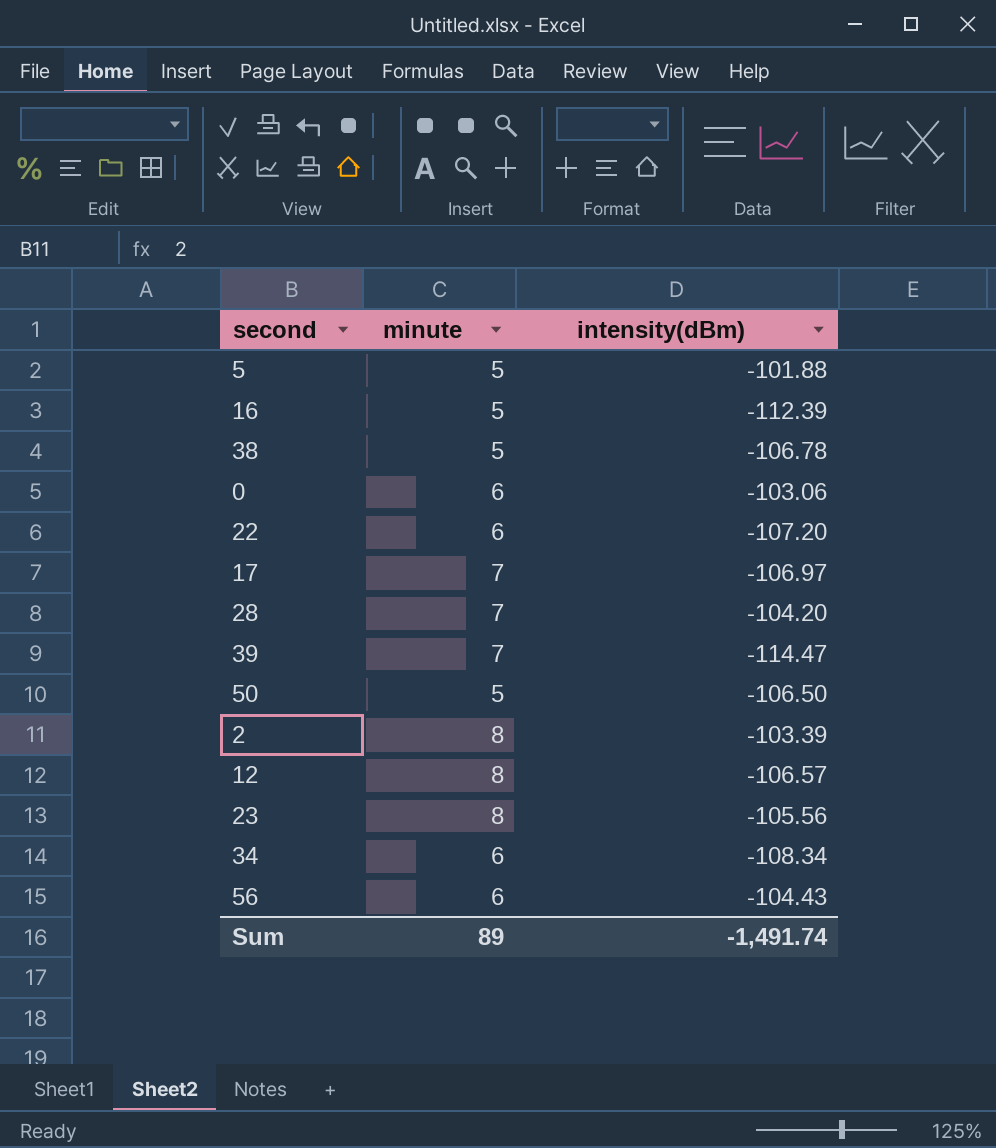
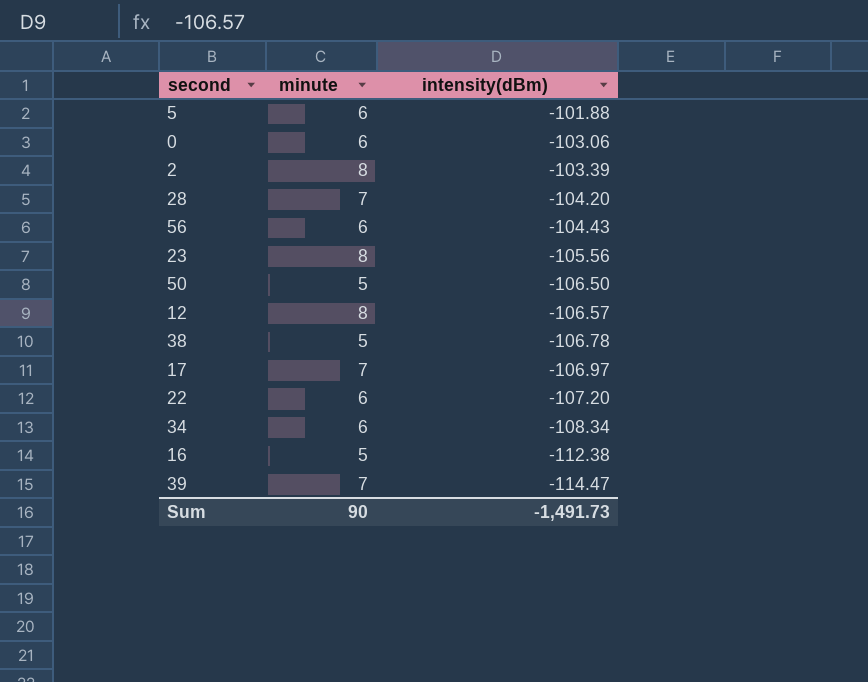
row order: none -> intensity(dBm) descending
5 | minute: 5 -> 6
16 | intensity(dBm): -112.39 -> -112.38
Sum | minute: 89 -> 90
Sum | intensity(dBm): -1,491.74 -> -1,491.73

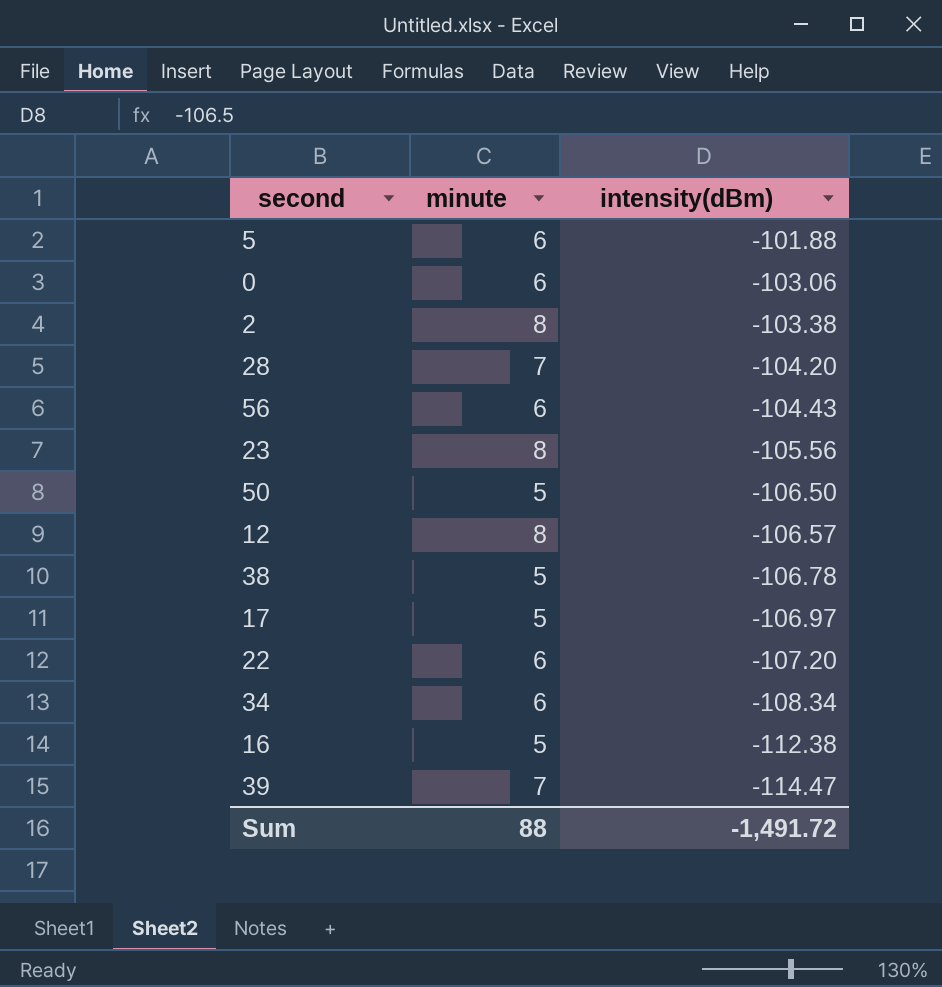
2 | intensity(dBm): -103.39 -> -103.38
17 | minute: 7 -> 5
Sum | minute: 90 -> 88
Sum | intensity(dBm): -1,491.73 -> -1,491.72

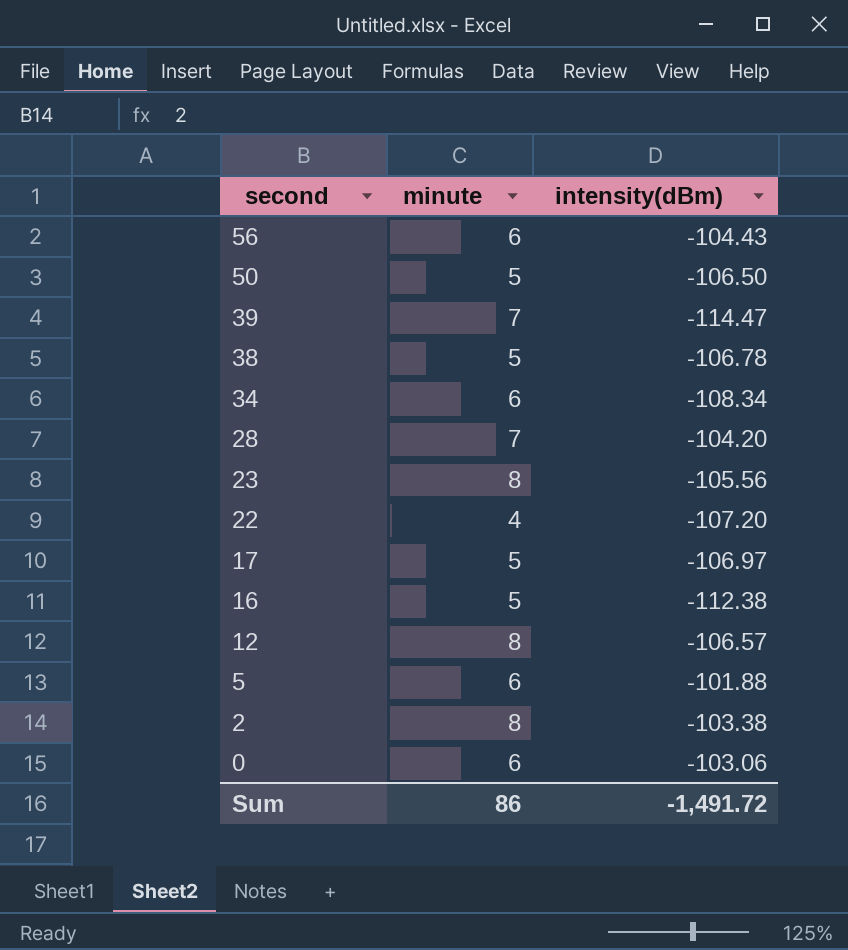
row order: intensity(dBm) descending -> second descending
22 | minute: 6 -> 4
Sum | minute: 88 -> 86

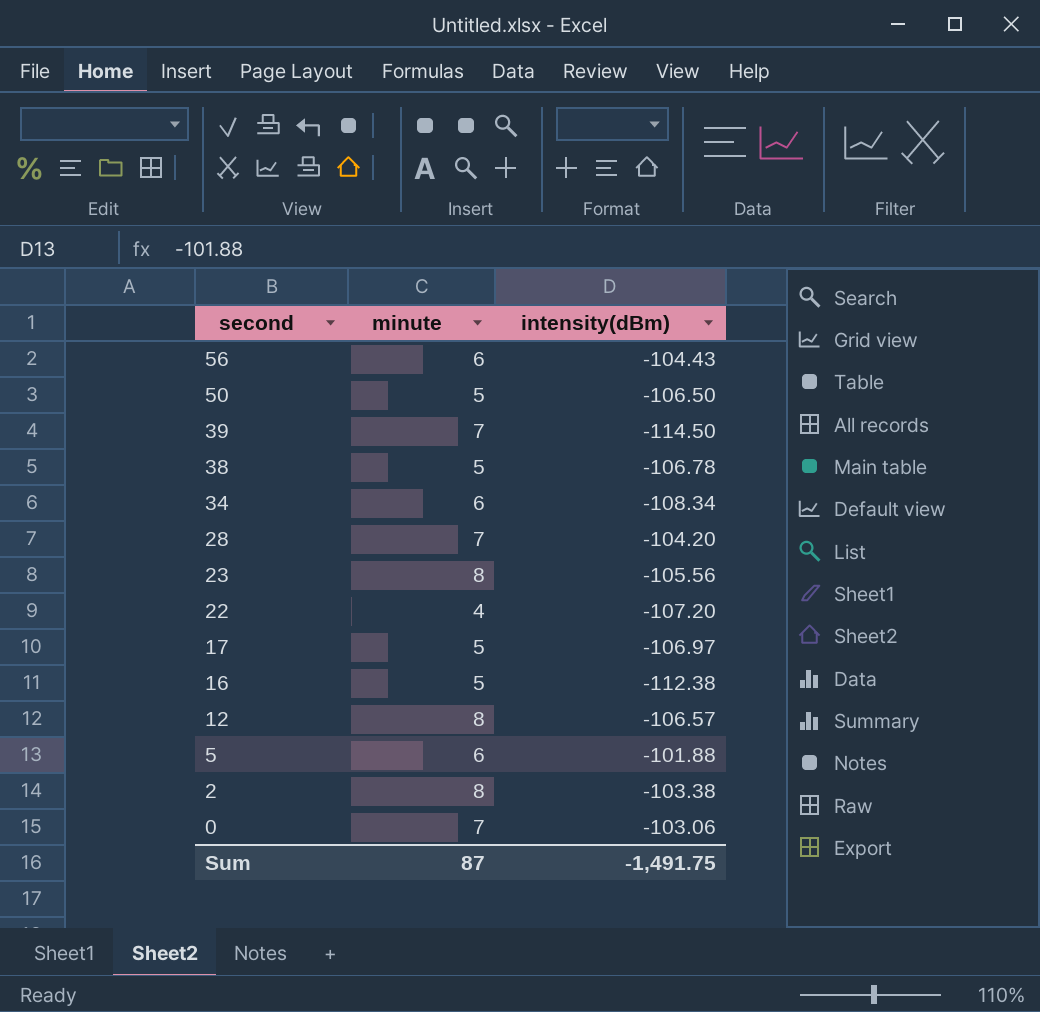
39 | intensity(dBm): -114.47 -> -114.50
0 | minute: 6 -> 7
Sum | minute: 86 -> 87
Sum | intensity(dBm): -1,491.72 -> -1,491.75

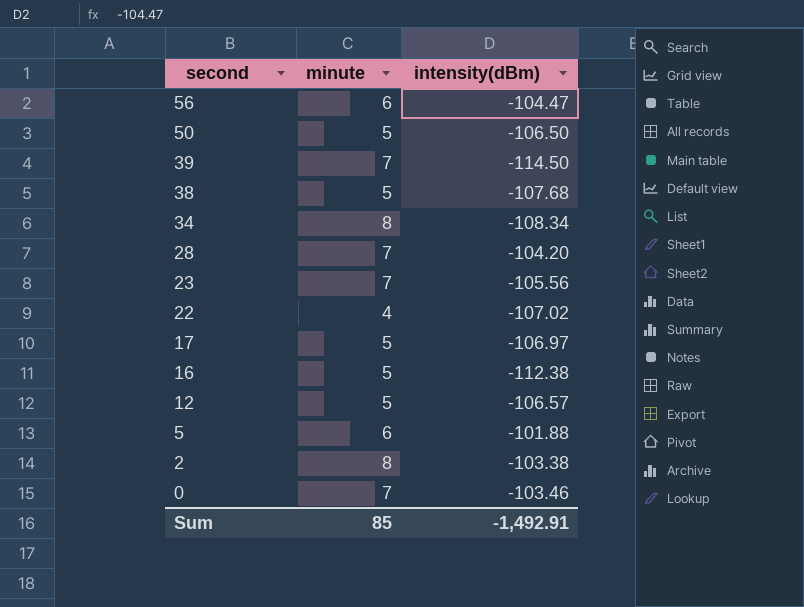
56 | intensity(dBm): -104.43 -> -104.47
38 | intensity(dBm): -106.78 -> -107.68
34 | minute: 6 -> 8
23 | minute: 8 -> 7
22 | intensity(dBm): -107.20 -> -107.02
12 | minute: 8 -> 5
0 | intensity(dBm): -103.06 -> -103.46
Sum | minute: 87 -> 85
Sum | intensity(dBm): -1,491.75 -> -1,492.91

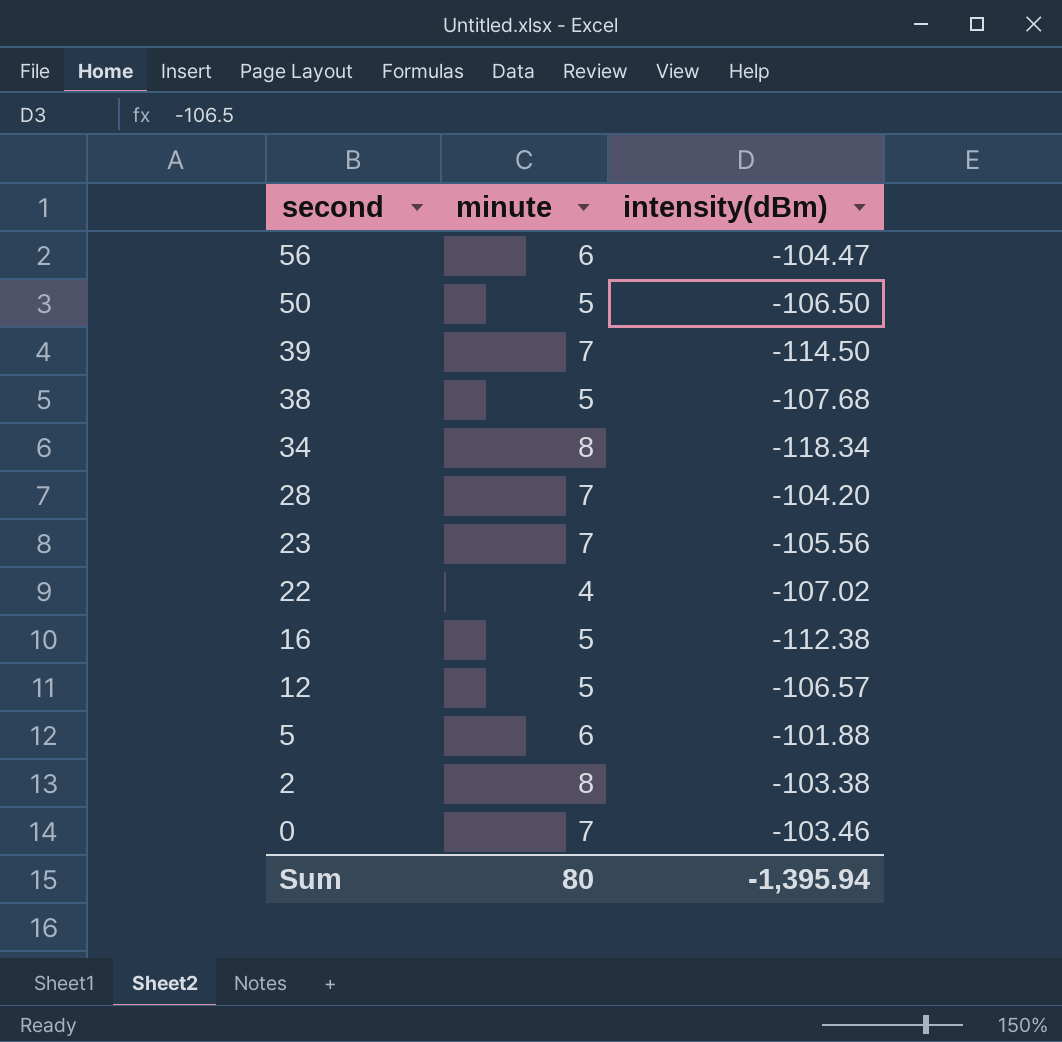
row 17: 5 | -106.97 -> none
34 | intensity(dBm): -108.34 -> -118.34
Sum | minute: 85 -> 80
Sum | intensity(dBm): -1,492.91 -> -1,395.94

